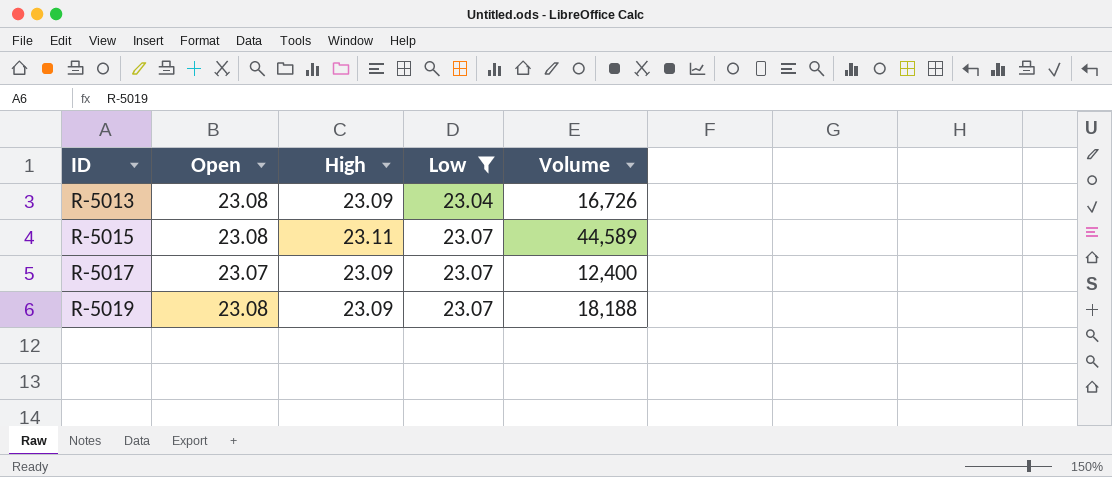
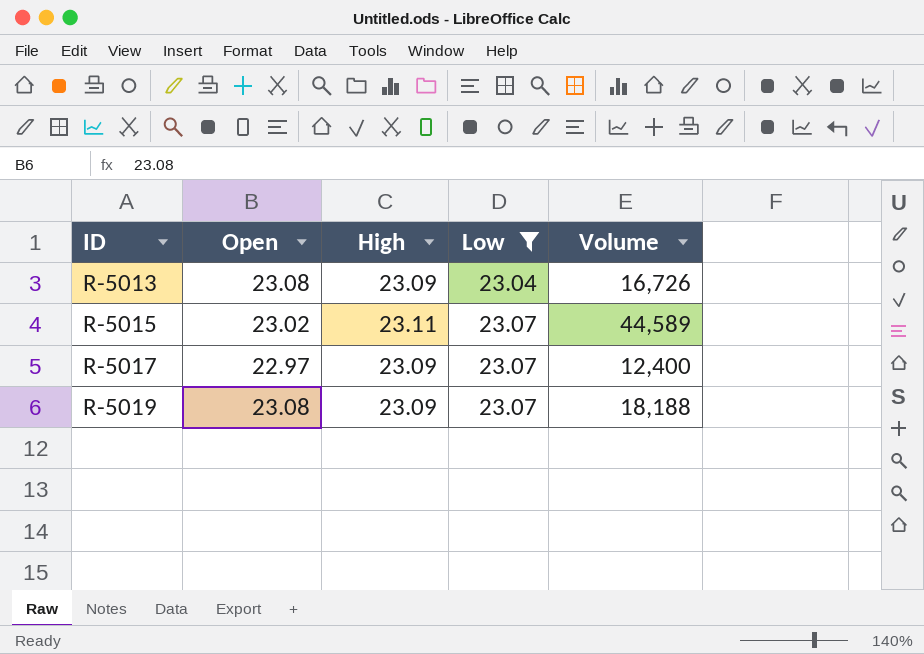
R-5015 | Open: 23.08 -> 23.02
R-5017 | Open: 23.07 -> 22.97

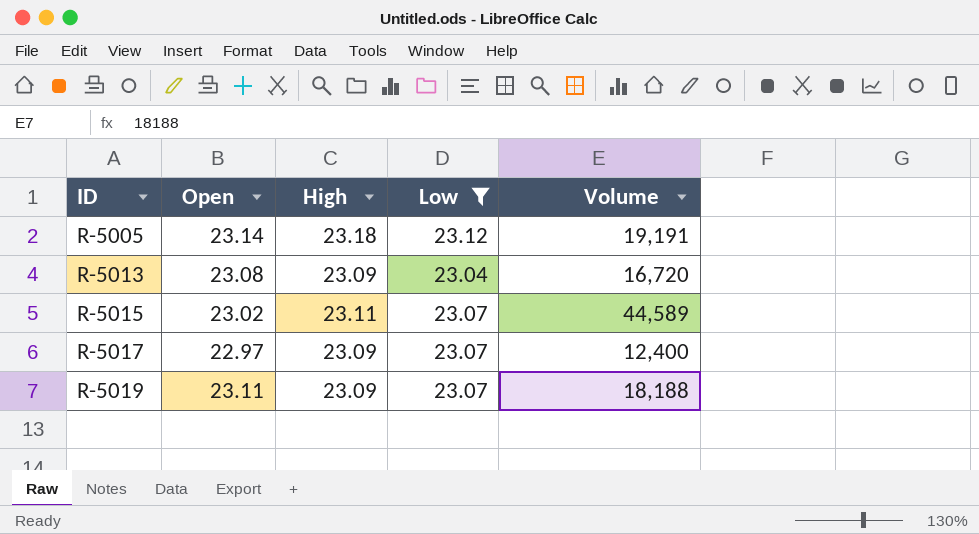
row R-5005: none -> 23.14 | 23.18 | 23.12 | 19,191
R-5013 | Volume: 16,726 -> 16,720
R-5019 | Open: 23.08 -> 23.11

